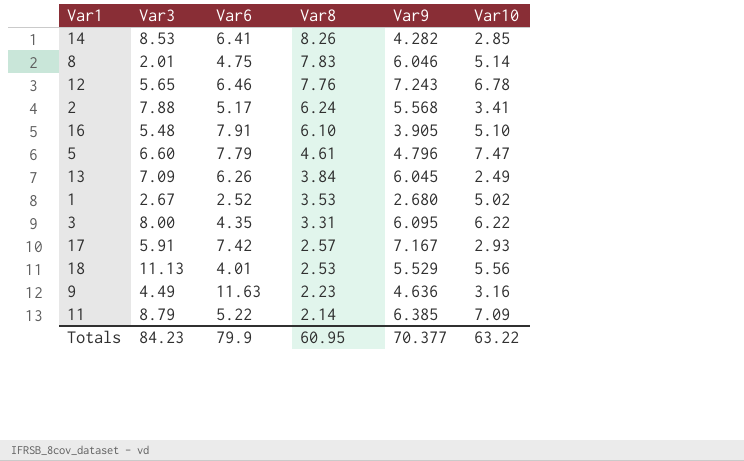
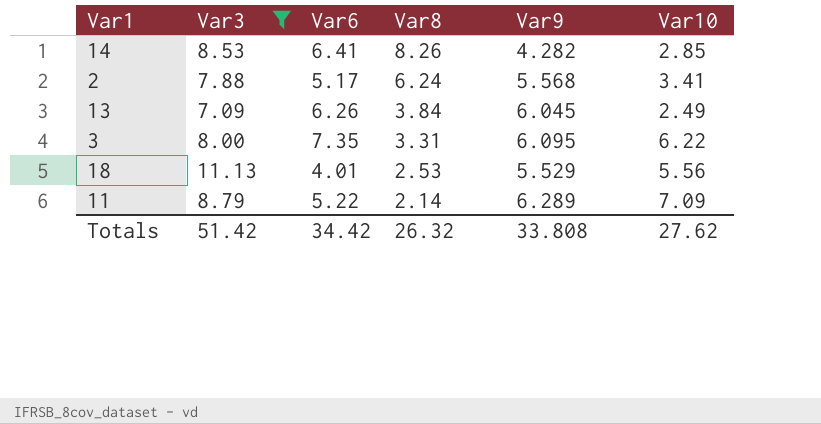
filter: none -> Var3 >= 7.09
3 | Var6: 4.35 -> 7.35
11 | Var9: 6.385 -> 6.289
Totals | Var3: 84.23 -> 51.42
Totals | Var6: 79.9 -> 34.42
Totals | Var8: 60.95 -> 26.32
Totals | Var9: 70.377 -> 33.808
Totals | Var10: 63.22 -> 27.62

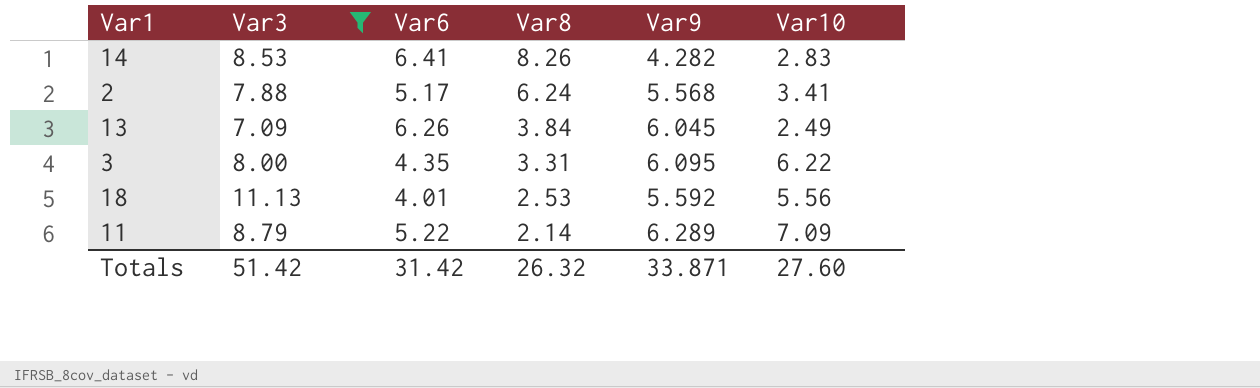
14 | Var10: 2.85 -> 2.83
3 | Var6: 7.35 -> 4.35
18 | Var9: 5.529 -> 5.592
Totals | Var6: 34.42 -> 31.42
Totals | Var9: 33.808 -> 33.871
Totals | Var10: 27.62 -> 27.60

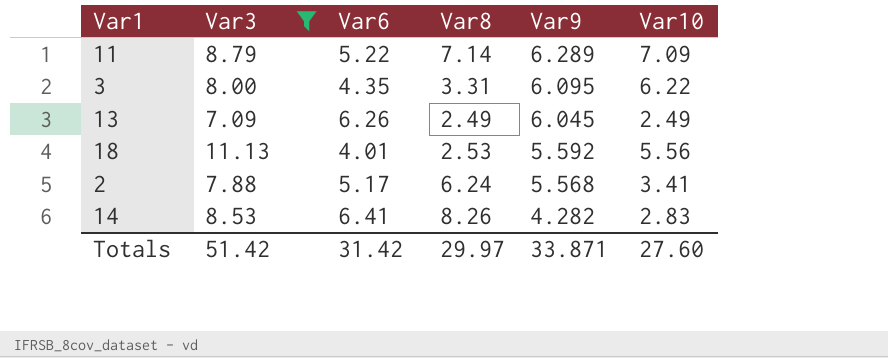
row order: Var8 descending -> Var9 descending
11 | Var8: 2.14 -> 7.14
13 | Var8: 3.84 -> 2.49
Totals | Var8: 26.32 -> 29.97

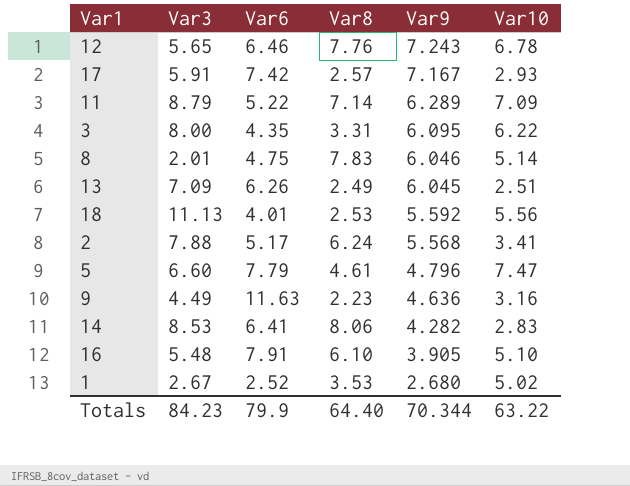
filter: Var3 >= 7.09 -> none
13 | Var10: 2.49 -> 2.51
14 | Var8: 8.26 -> 8.06
Totals | Var3: 51.42 -> 84.23
Totals | Var6: 31.42 -> 79.9
Totals | Var8: 29.97 -> 64.40
Totals | Var9: 33.871 -> 70.344
Totals | Var10: 27.60 -> 63.22

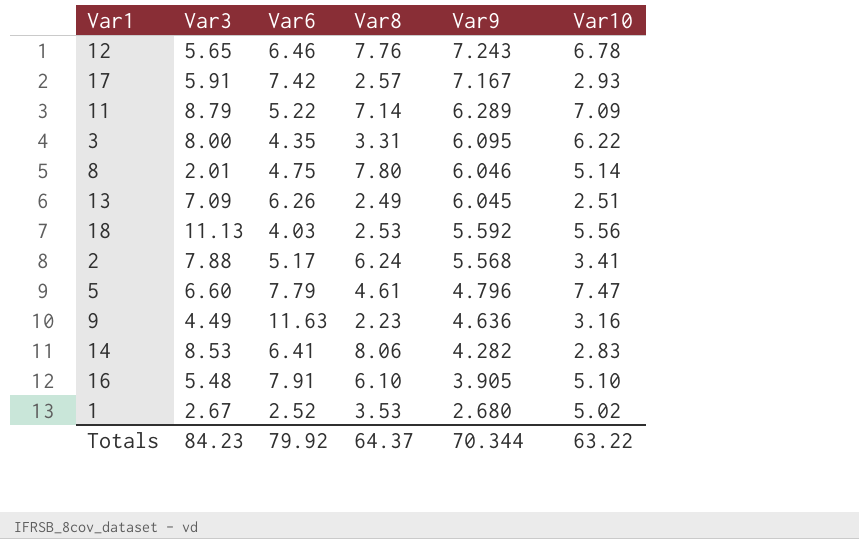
8 | Var8: 7.83 -> 7.80
18 | Var6: 4.01 -> 4.03
Totals | Var6: 79.9 -> 79.92
Totals | Var8: 64.40 -> 64.37

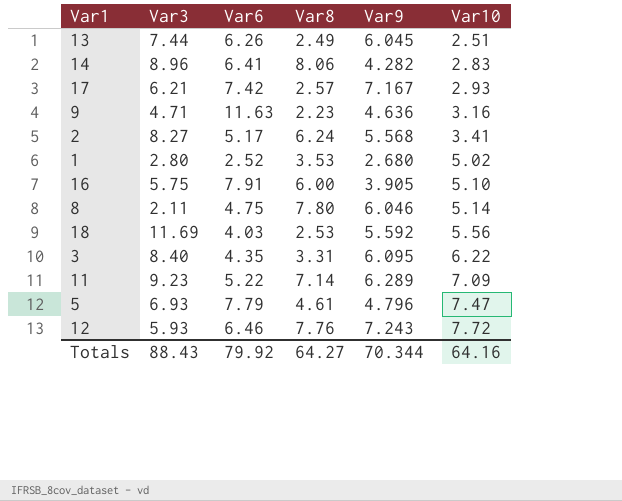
row order: Var9 descending -> Var10 ascending
13 | Var3: 7.09 -> 7.44
14 | Var3: 8.53 -> 8.96
17 | Var3: 5.91 -> 6.21
9 | Var3: 4.49 -> 4.71
2 | Var3: 7.88 -> 8.27
1 | Var3: 2.67 -> 2.80
16 | Var3: 5.48 -> 5.75
16 | Var8: 6.10 -> 6.00
8 | Var3: 2.01 -> 2.11
18 | Var3: 11.13 -> 11.69
3 | Var3: 8.00 -> 8.40
11 | Var3: 8.79 -> 9.23
5 | Var3: 6.60 -> 6.93
12 | Var3: 5.65 -> 5.93
12 | Var10: 6.78 -> 7.72
Totals | Var3: 84.23 -> 88.43
Totals | Var8: 64.37 -> 64.27
Totals | Var10: 63.22 -> 64.16

